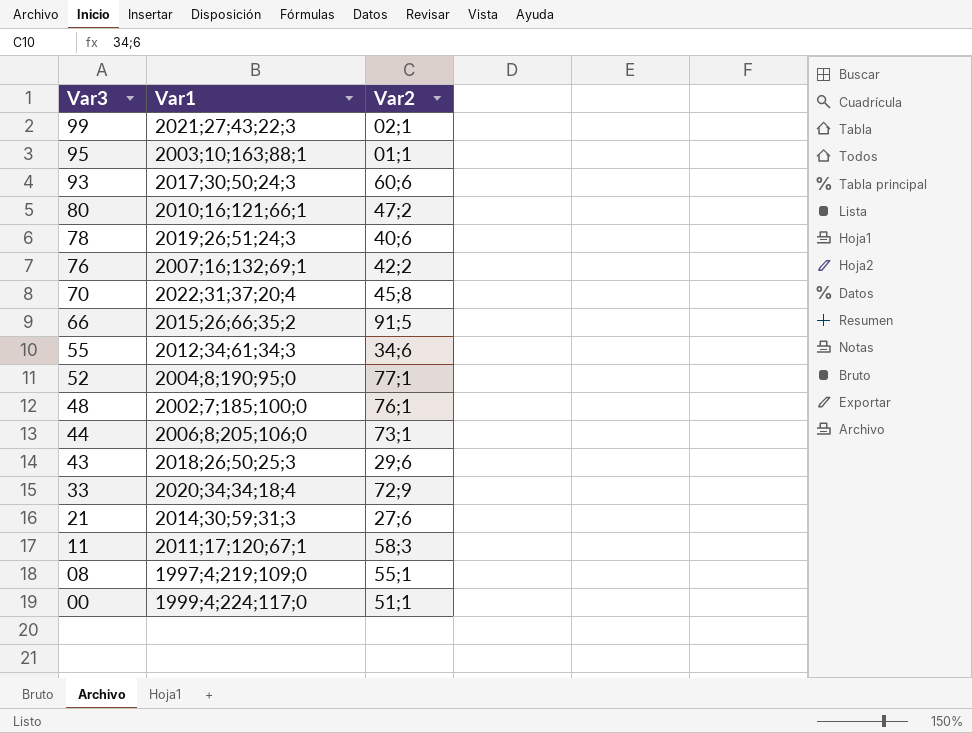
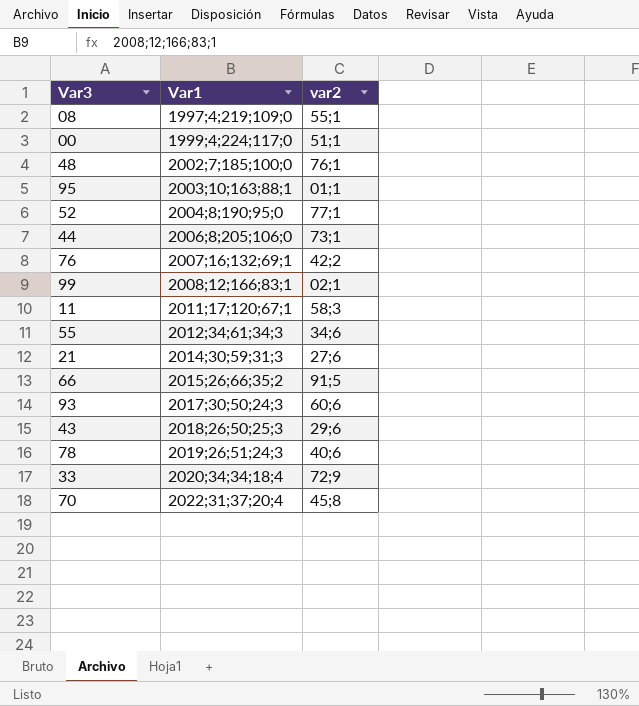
row order: Var3 descending -> Var1 ascending
column name: Var2 -> var2
row 80: 2010;16;121;66;1 | 47;2 -> none
99 | Var1: 2021;27;43;22;3 -> 2008;12;166;83;1

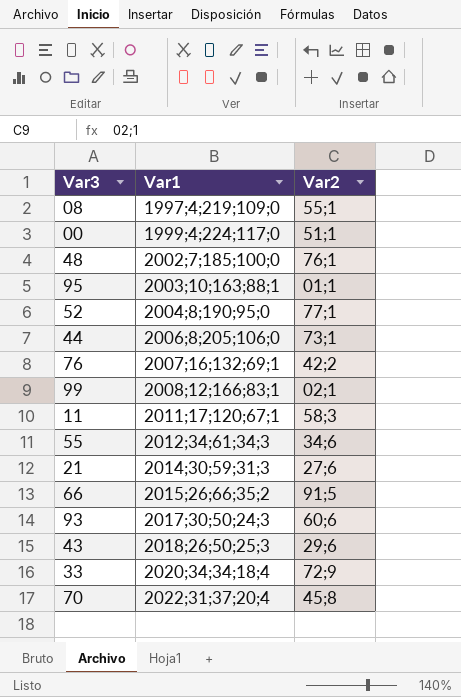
column name: var2 -> Var2
row 78: 2019;26;51;24;3 | 40;6 -> none

